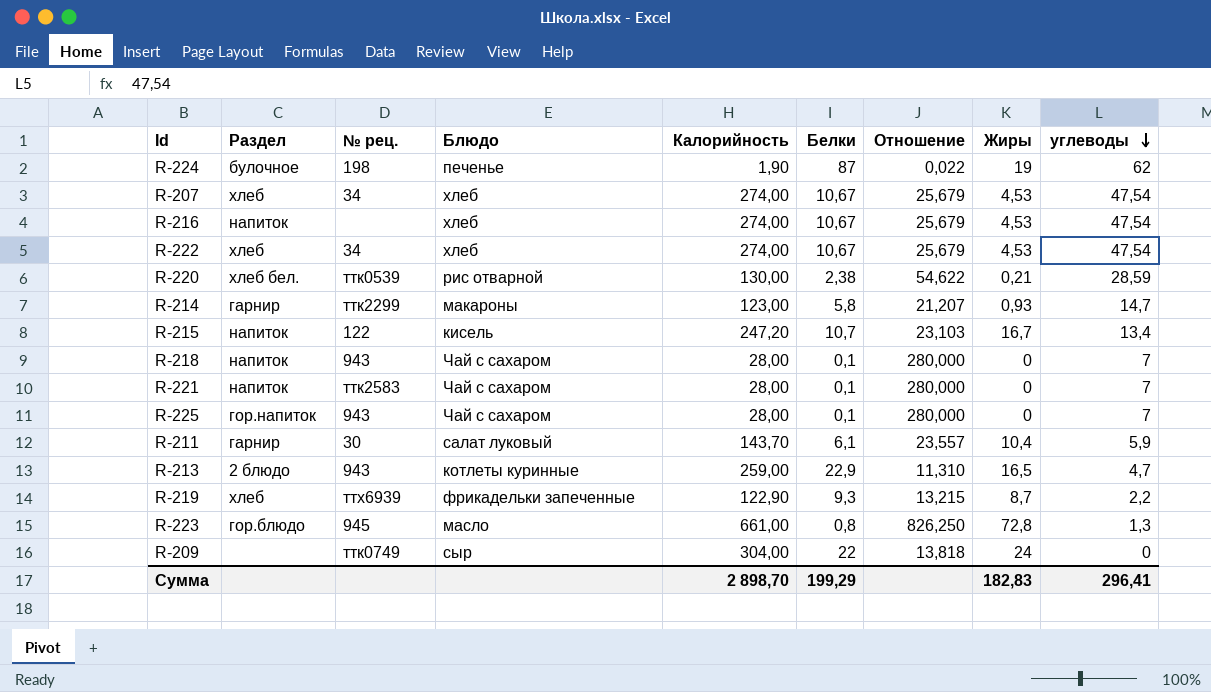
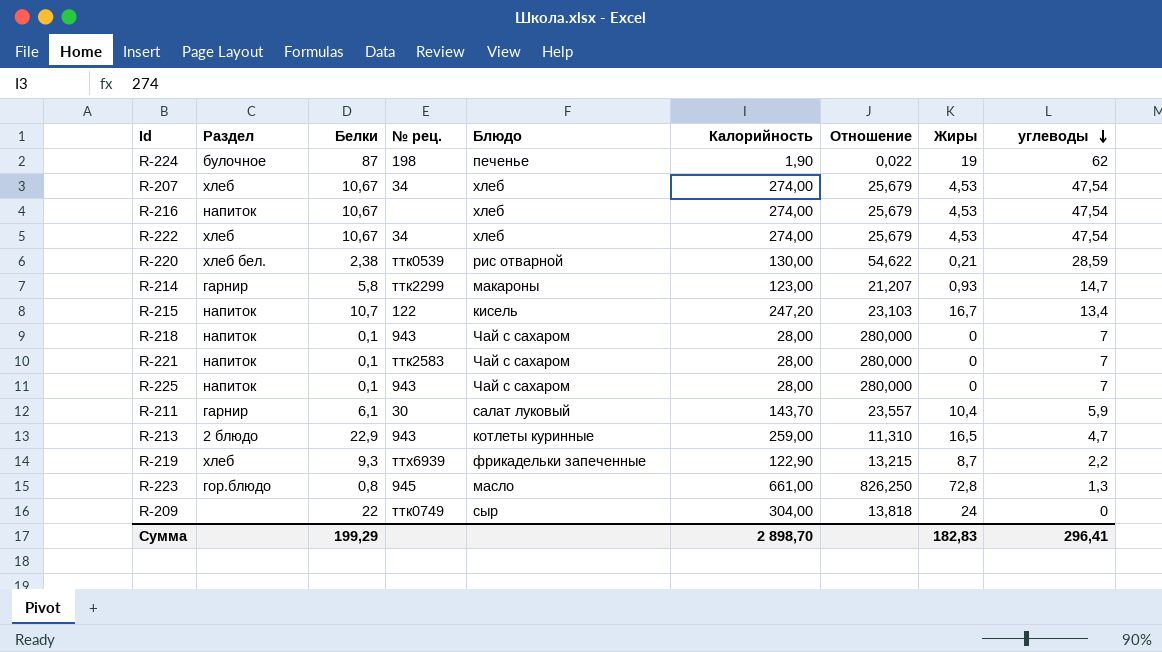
column Белки | position: 6 -> 3
R-225 | Раздел: гор.напиток -> напиток

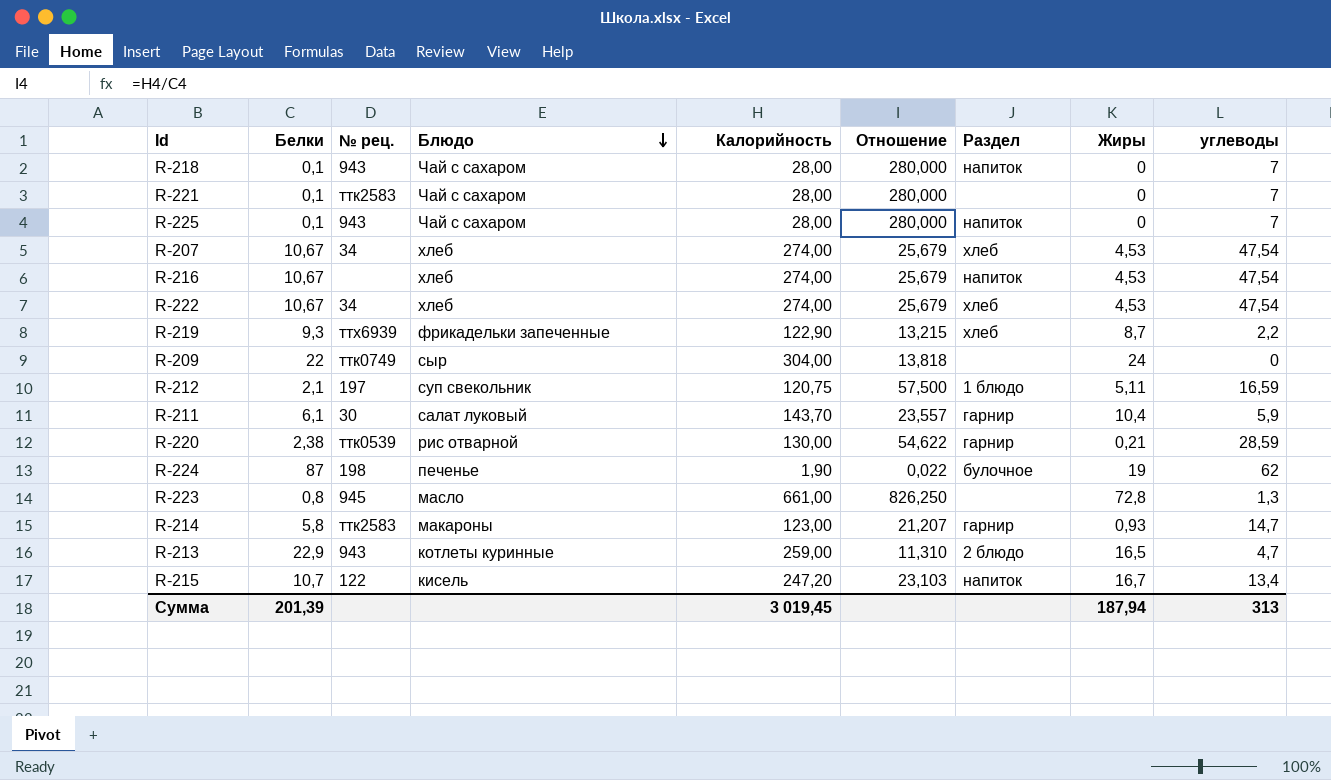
row order: углеводы descending -> Блюдо descending
column Раздел | position: 2 -> 7
R-221 | Раздел: напиток -> none
row R-212: none -> 2,1 | 197 | суп свекольник | 120,75 | 57,500 | 1 блюдо | 5,11 | 16,59
R-220 | Раздел: хлеб бел. -> гарнир
R-223 | Раздел: гор.блюдо -> none
R-214 | № рец.: ттк2299 -> ттк2583
Сумма | Белки: 199,29 -> 201,39
Сумма | Калорийность: 2 898,70 -> 3 019,45
Сумма | Жиры: 182,83 -> 187,94
Сумма | углеводы: 296,41 -> 313

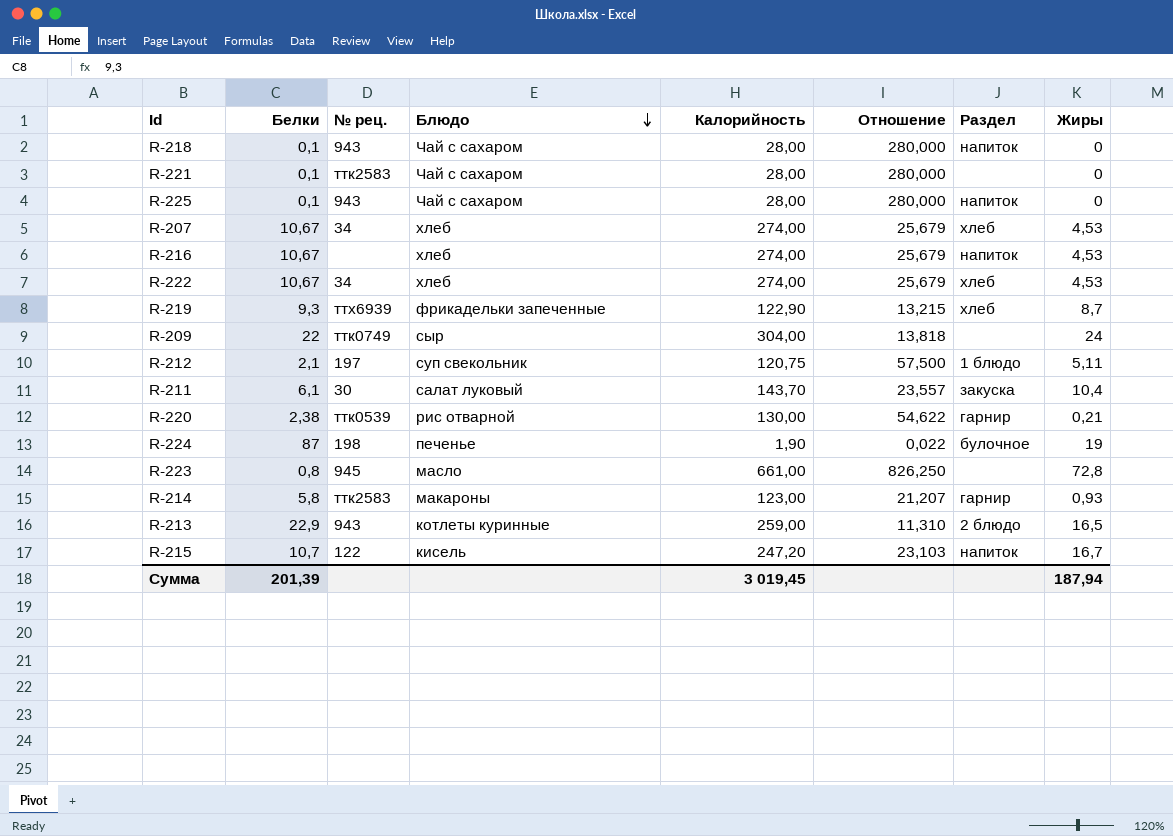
column углеводы | position: 9 -> none
R-211 | Раздел: гарнир -> закуска

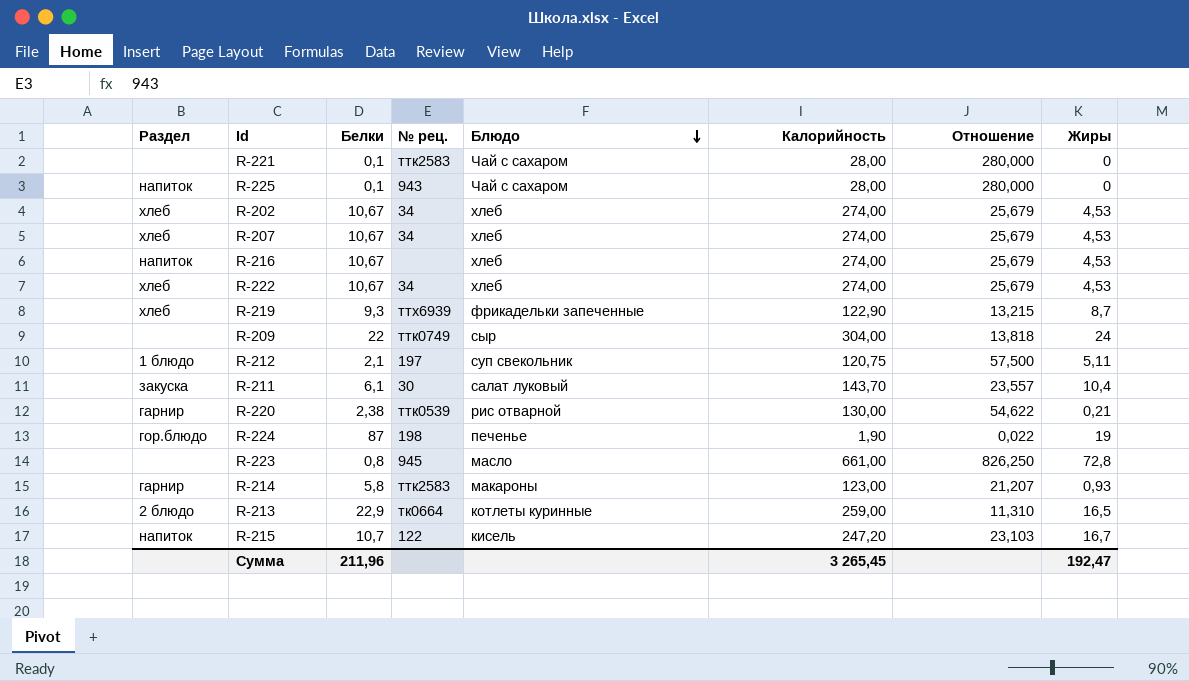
column Раздел | position: 7 -> 1
row R-218: 0,1 | 943 | Чай с сахаром | 28,00 | 280,000 | напиток | 0 -> none
row R-202: none -> хлеб | 10,67 | 34 | хлеб | 274,00 | 25,679 | 4,53
R-224 | Раздел: булочное -> гор.блюдо
R-213 | № рец.: 943 -> тк0664
Сумма | Белки: 201,39 -> 211,96
Сумма | Калорийность: 3 019,45 -> 3 265,45
Сумма | Жиры: 187,94 -> 192,47

